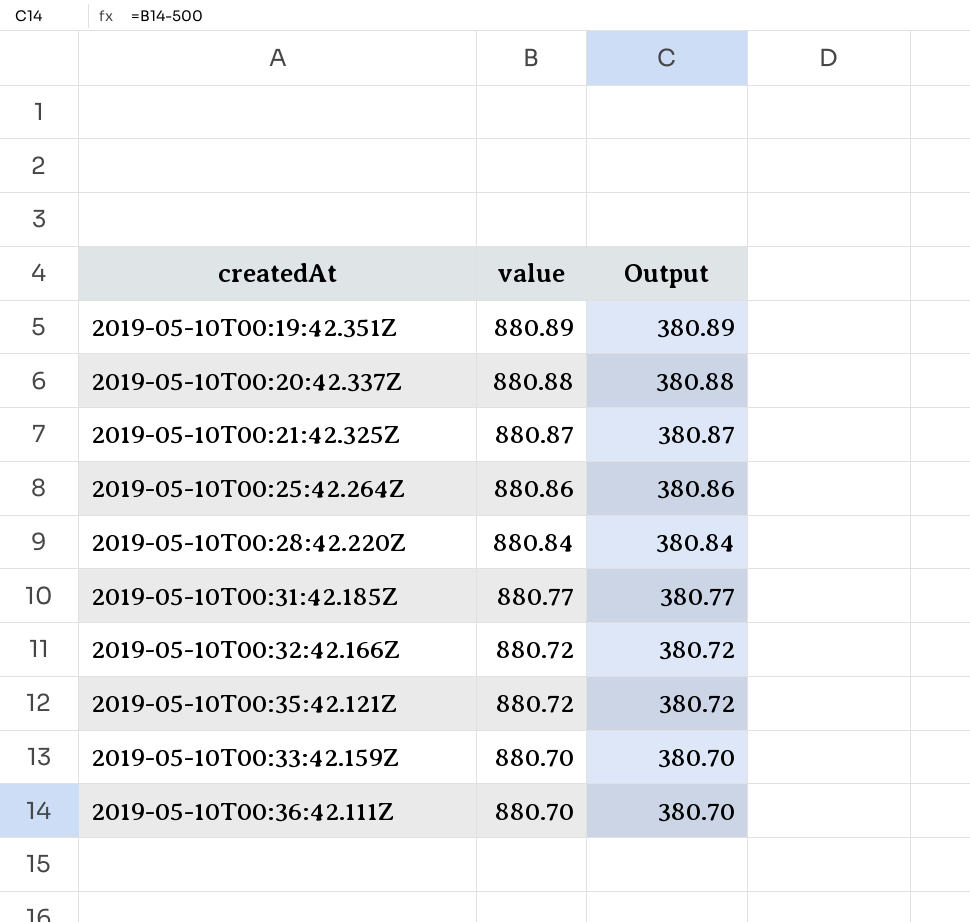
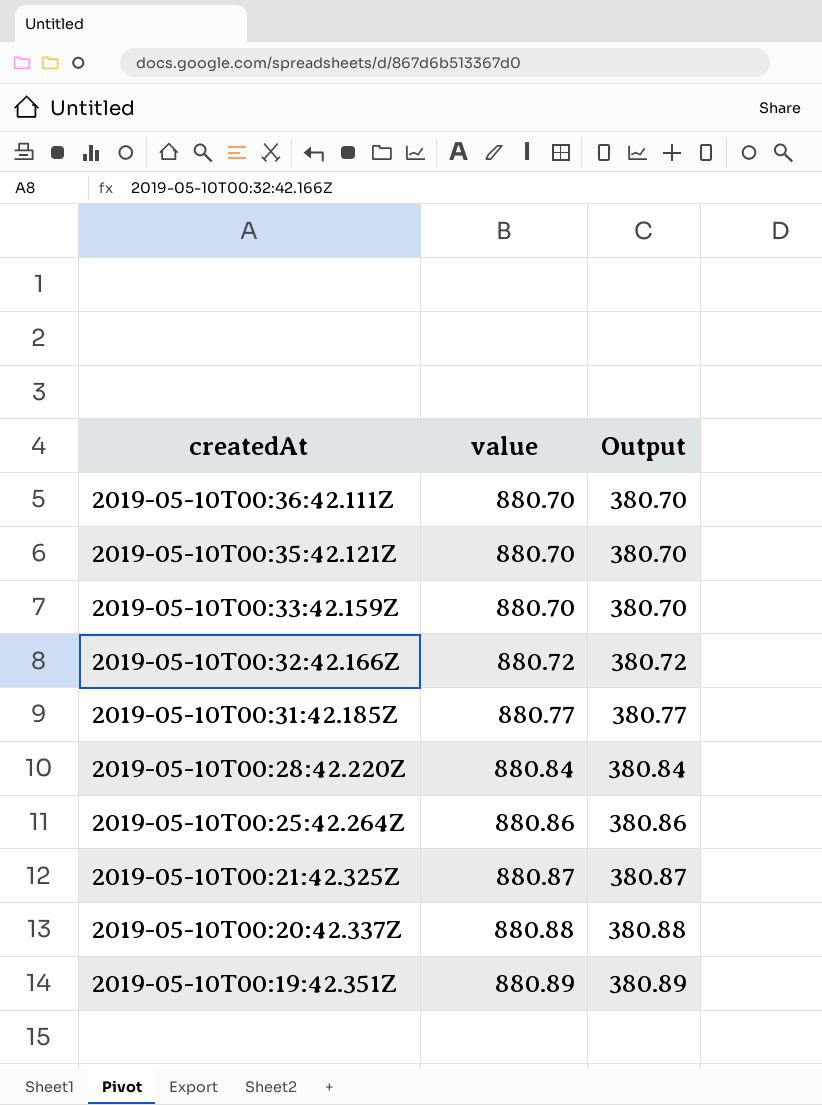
row order: value descending -> createdAt descending
2019-05-10T00:35:42.121Z | value: 880.72 -> 880.70
2019-05-10T00:35:42.121Z | Output: 380.72 -> 380.70

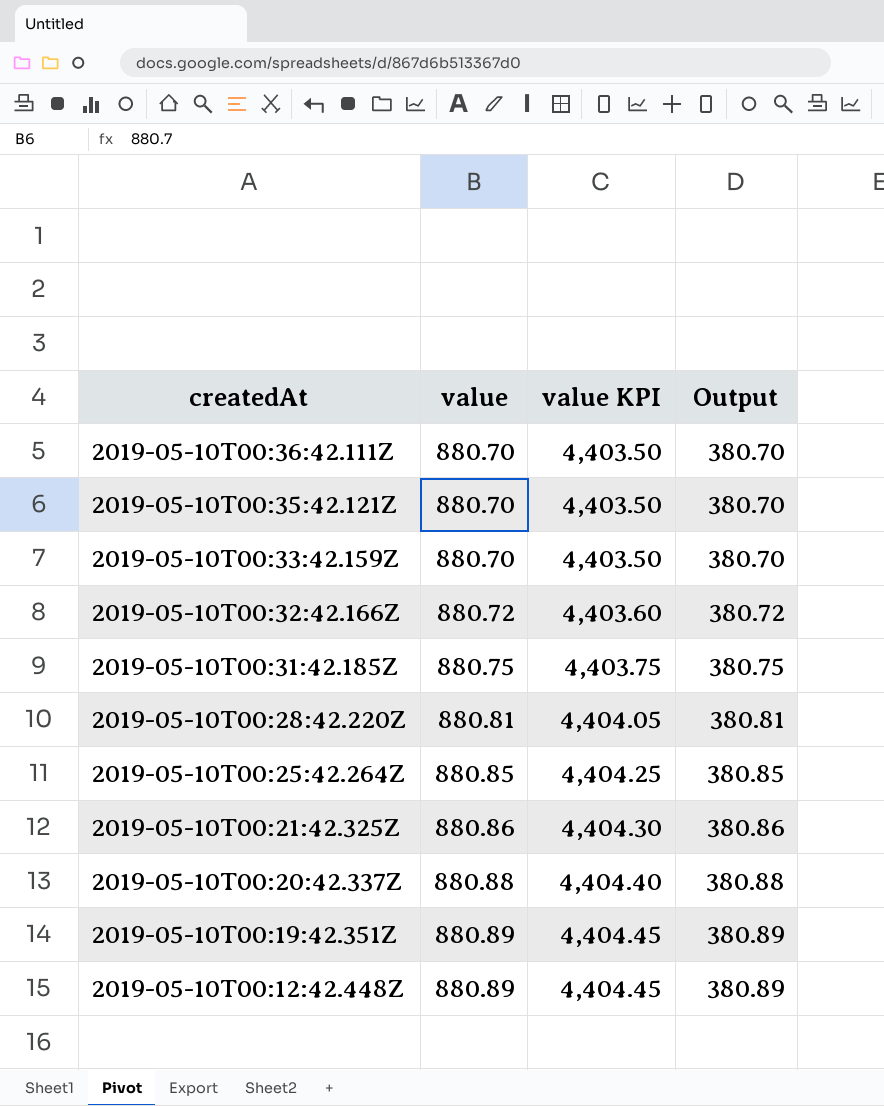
column value KPI | formula: none -> [value] * 5
2019-05-10T00:31:42.185Z | value: 880.77 -> 880.75
2019-05-10T00:31:42.185Z | Output: 380.77 -> 380.75
2019-05-10T00:28:42.220Z | value: 880.84 -> 880.81
2019-05-10T00:28:42.220Z | Output: 380.84 -> 380.81
2019-05-10T00:25:42.264Z | value: 880.86 -> 880.85
2019-05-10T00:25:42.264Z | Output: 380.86 -> 380.85
2019-05-10T00:21:42.325Z | value: 880.87 -> 880.86
2019-05-10T00:21:42.325Z | Output: 380.87 -> 380.86
row 2019-05-10T00:12:42.448Z: none -> 880.89 | 4,404.45 | 380.89

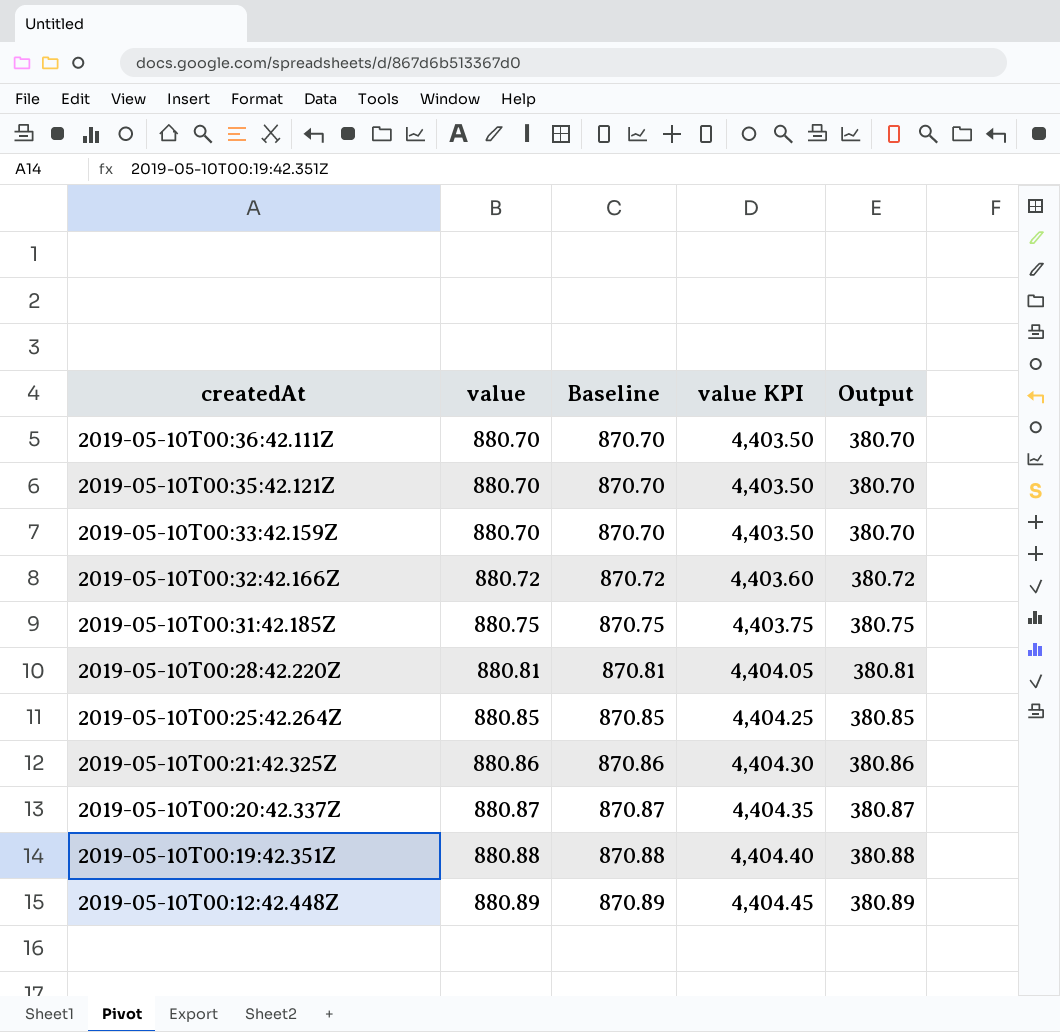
column Baseline | formula: none -> [value] - 10
2019-05-10T00:20:42.337Z | value: 880.88 -> 880.87
2019-05-10T00:20:42.337Z | value KPI: 4,404.40 -> 4,404.35
2019-05-10T00:20:42.337Z | Output: 380.88 -> 380.87
2019-05-10T00:19:42.351Z | value: 880.89 -> 880.88
2019-05-10T00:19:42.351Z | value KPI: 4,404.45 -> 4,404.40
2019-05-10T00:19:42.351Z | Output: 380.89 -> 380.88

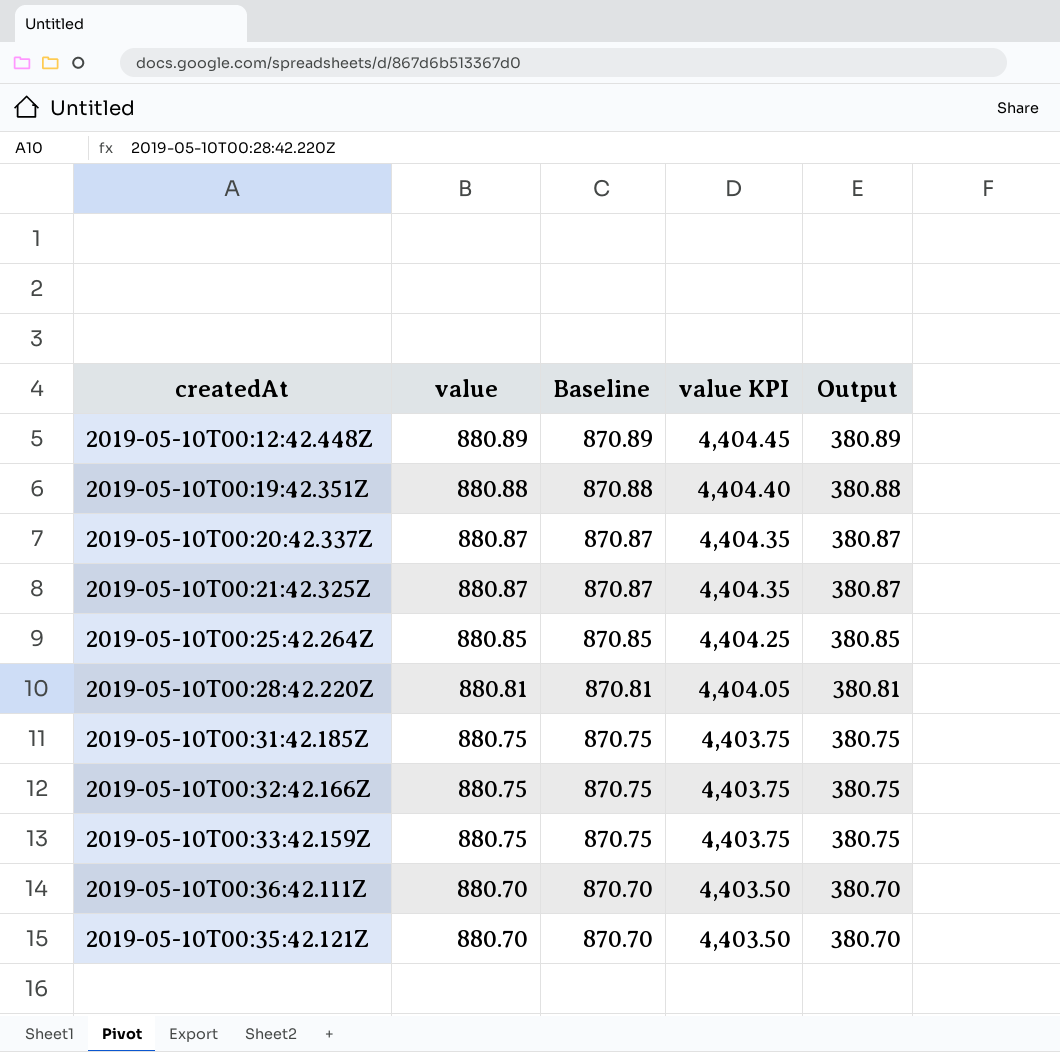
row order: createdAt descending -> value descending
2019-05-10T00:21:42.325Z | value: 880.86 -> 880.87
2019-05-10T00:21:42.325Z | Baseline: 870.86 -> 870.87
2019-05-10T00:21:42.325Z | value KPI: 4,404.30 -> 4,404.35
2019-05-10T00:21:42.325Z | Output: 380.86 -> 380.87
2019-05-10T00:32:42.166Z | value: 880.72 -> 880.75
2019-05-10T00:32:42.166Z | Baseline: 870.72 -> 870.75
2019-05-10T00:32:42.166Z | value KPI: 4,403.60 -> 4,403.75
2019-05-10T00:32:42.166Z | Output: 380.72 -> 380.75
2019-05-10T00:33:42.159Z | value: 880.70 -> 880.75
2019-05-10T00:33:42.159Z | Baseline: 870.70 -> 870.75
2019-05-10T00:33:42.159Z | value KPI: 4,403.50 -> 4,403.75
2019-05-10T00:33:42.159Z | Output: 380.70 -> 380.75

